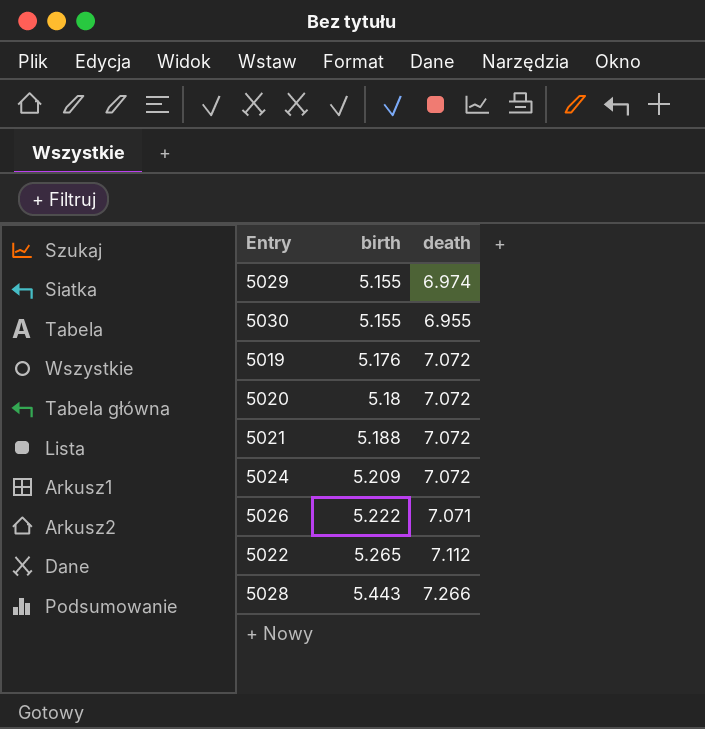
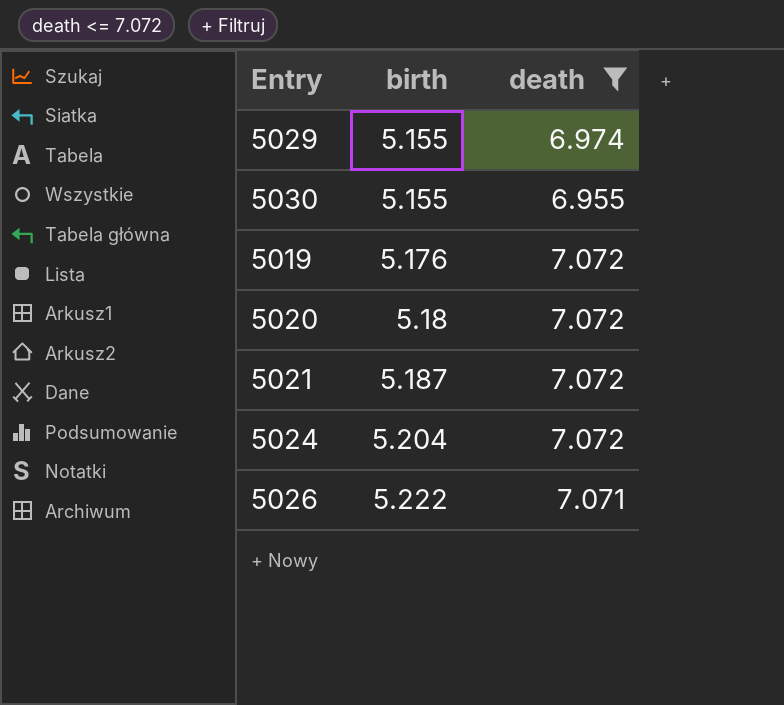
filter: none -> death <= 7.072
5021 | birth: 5.188 -> 5.187
5024 | birth: 5.209 -> 5.204

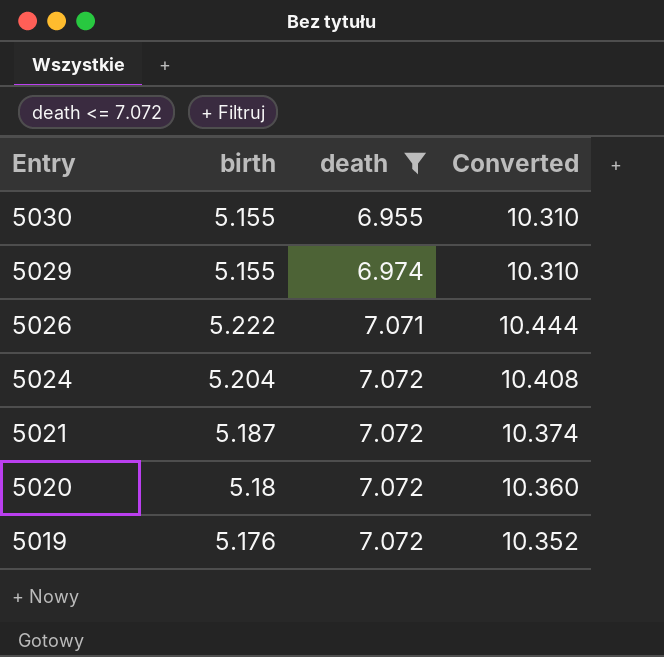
row order: birth ascending -> Entry descending
column Converted | formula: none -> [birth] * 2

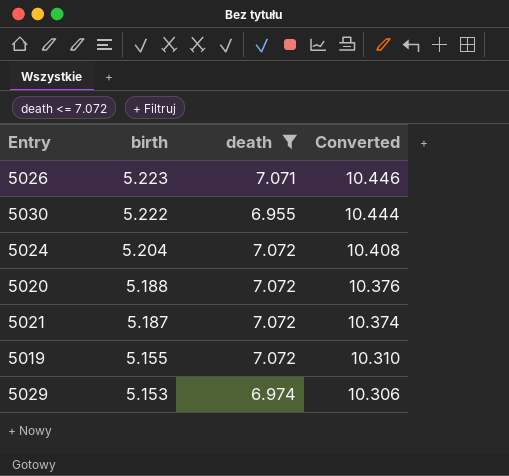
row order: Entry descending -> birth descending
5026 | birth: 5.222 -> 5.223
5026 | Converted: 10.444 -> 10.446
5030 | birth: 5.155 -> 5.222
5030 | Converted: 10.310 -> 10.444
5020 | birth: 5.18 -> 5.188
5020 | Converted: 10.360 -> 10.376
5019 | birth: 5.176 -> 5.155
5019 | Converted: 10.352 -> 10.310
5029 | birth: 5.155 -> 5.153
5029 | Converted: 10.310 -> 10.306

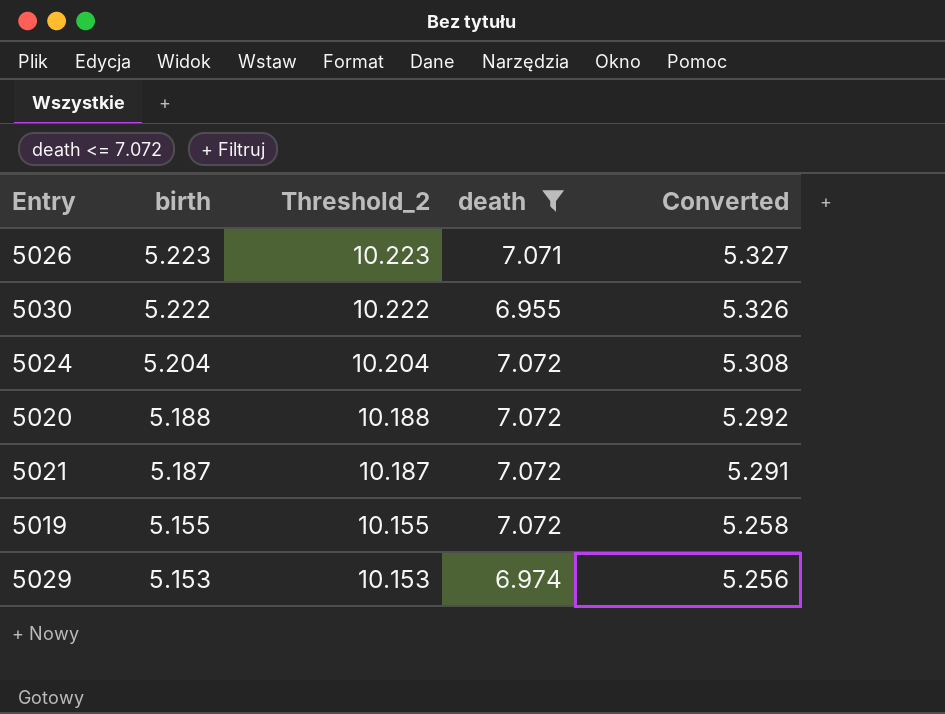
column Threshold_2 | formula: none -> [birth] + 5
column Converted | formula: [birth] * 2 -> [birth] * 1.02

